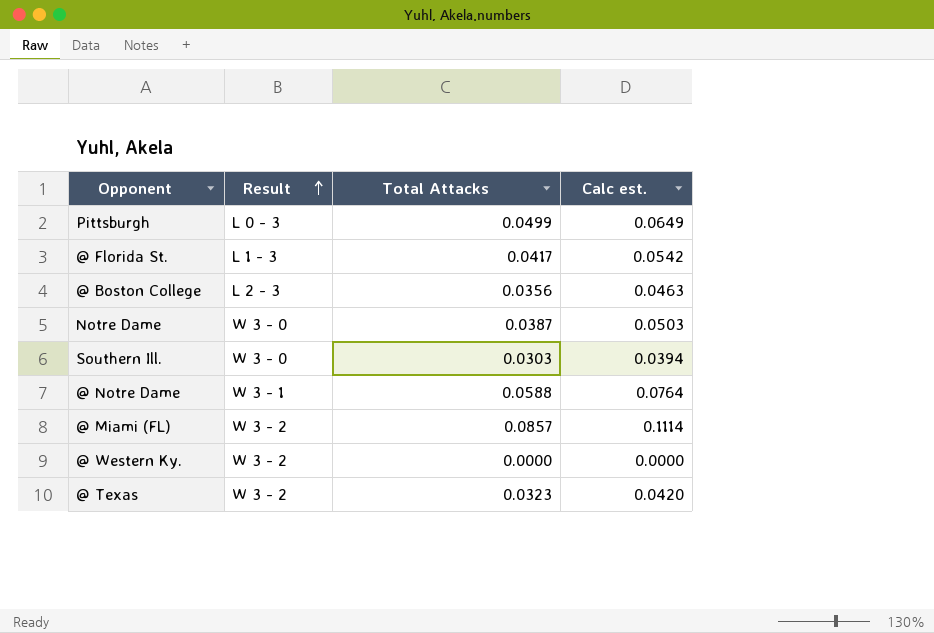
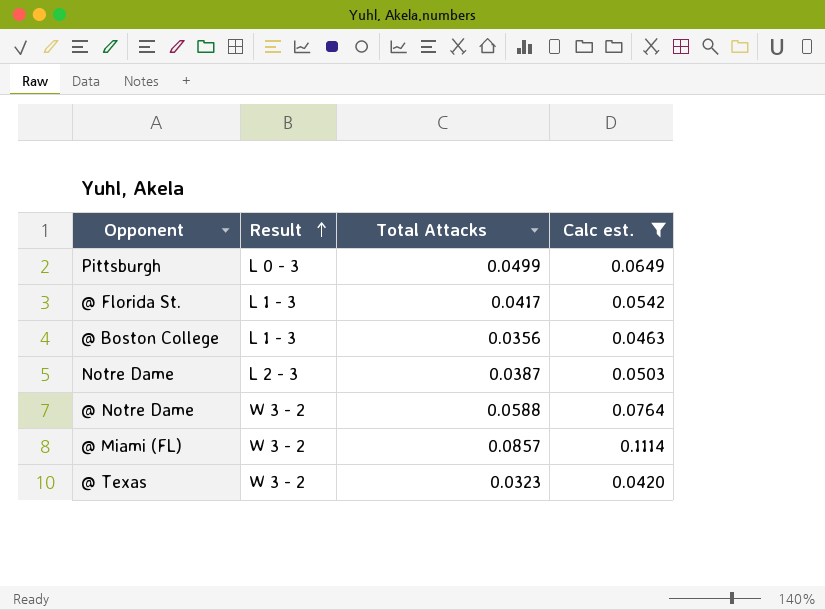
filter: none -> Calc est. >= 0.0420
@ Boston College | Result: L 2 - 3 -> L 1 - 3
Notre Dame | Result: W 3 - 0 -> L 2 - 3
@ Notre Dame | Result: W 3 - 1 -> W 3 - 2

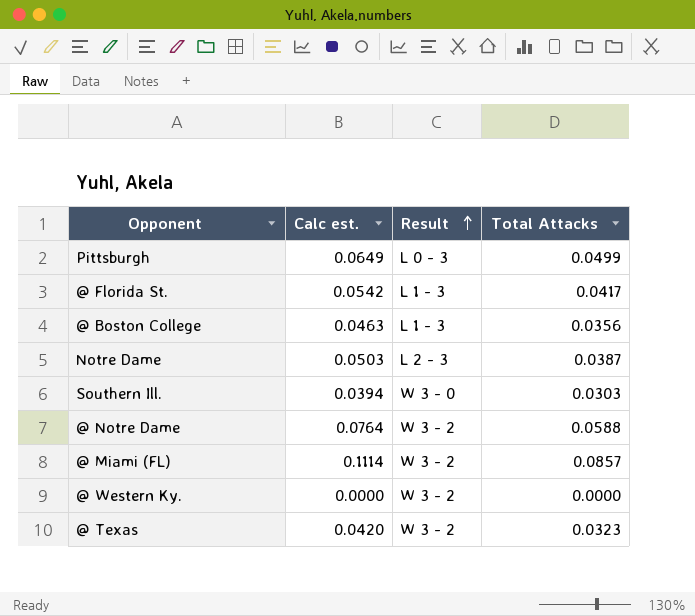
filter: Calc est. >= 0.0420 -> none
column Calc est. | position: 4 -> 2

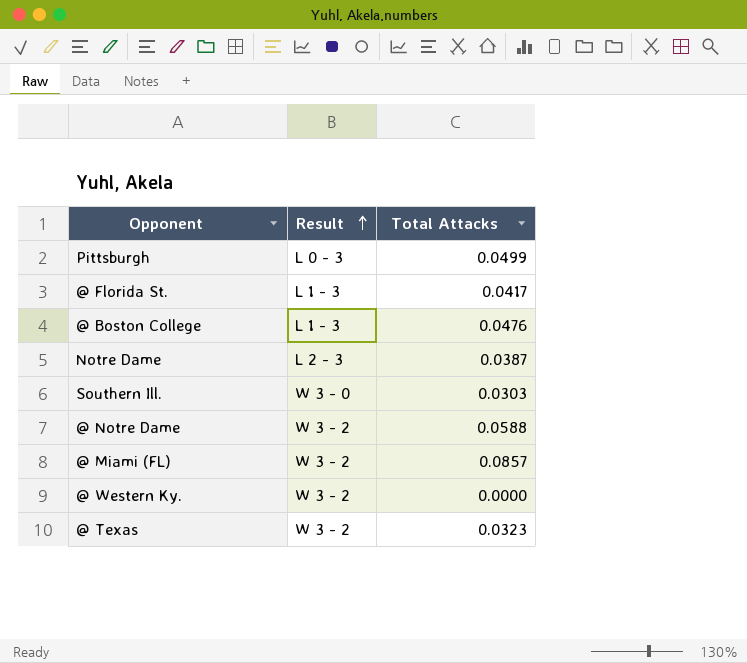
column Calc est. | formula: [Total Attacks] * 1.3 -> none
@ Boston College | Total Attacks: 0.0356 -> 0.0476

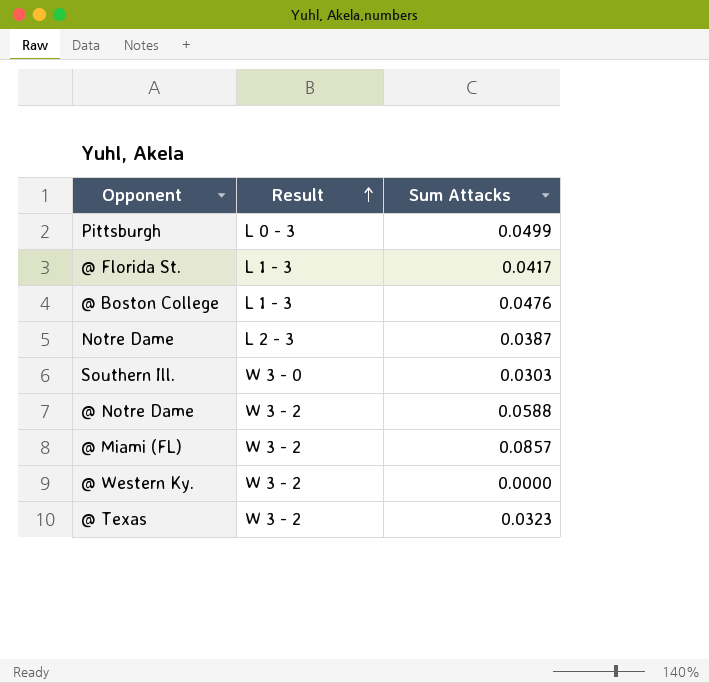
column name: Total Attacks -> Sum Attacks

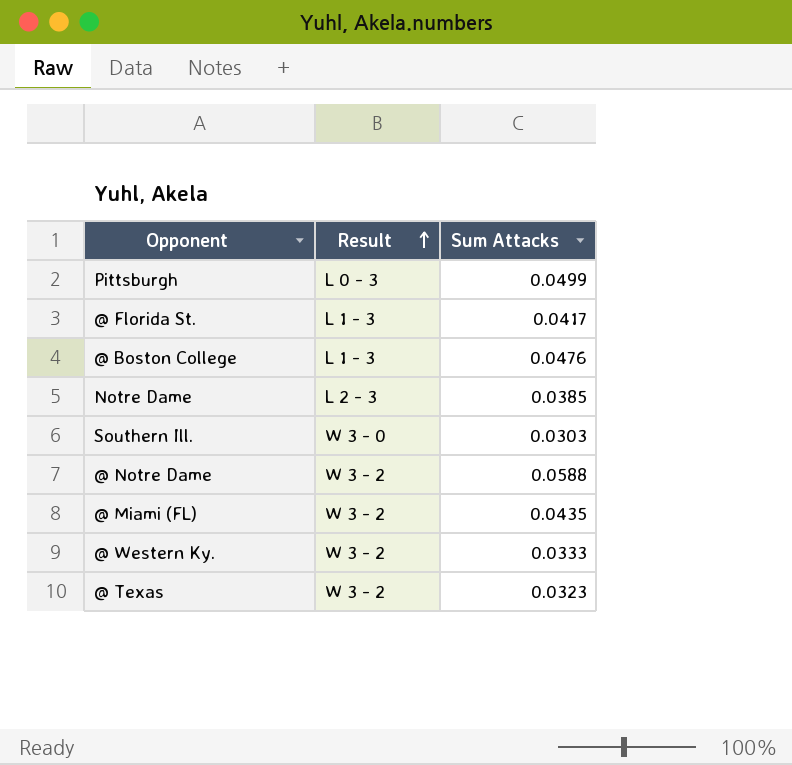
Notre Dame | Sum Attacks: 0.0387 -> 0.0385
@ Miami (FL) | Sum Attacks: 0.0857 -> 0.0435
@ Western Ky. | Sum Attacks: 0.0000 -> 0.0333

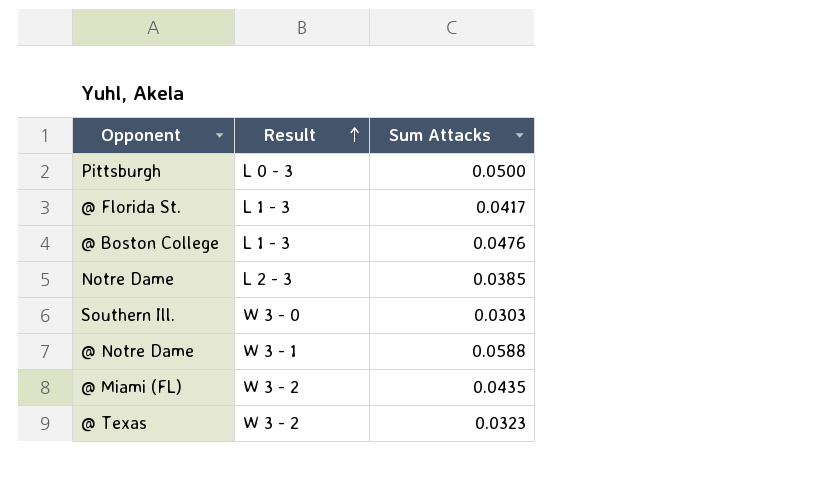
row @ Western Ky.: W 3 - 2 | 0.0333 -> none
Pittsburgh | Sum Attacks: 0.0499 -> 0.0500
@ Notre Dame | Result: W 3 - 2 -> W 3 - 1

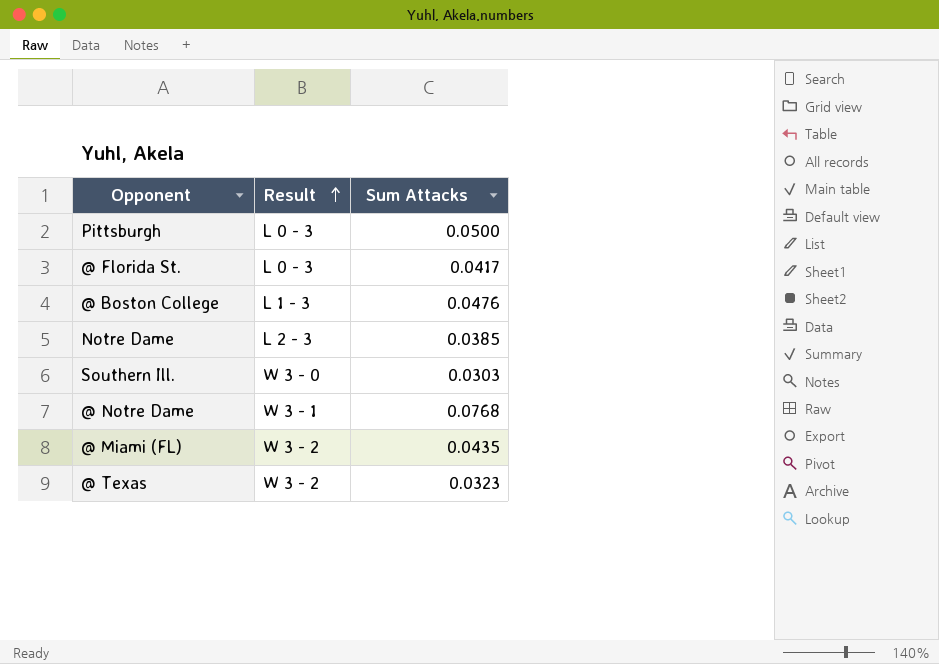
@ Florida St. | Result: L 1 - 3 -> L 0 - 3
@ Notre Dame | Sum Attacks: 0.0588 -> 0.0768

